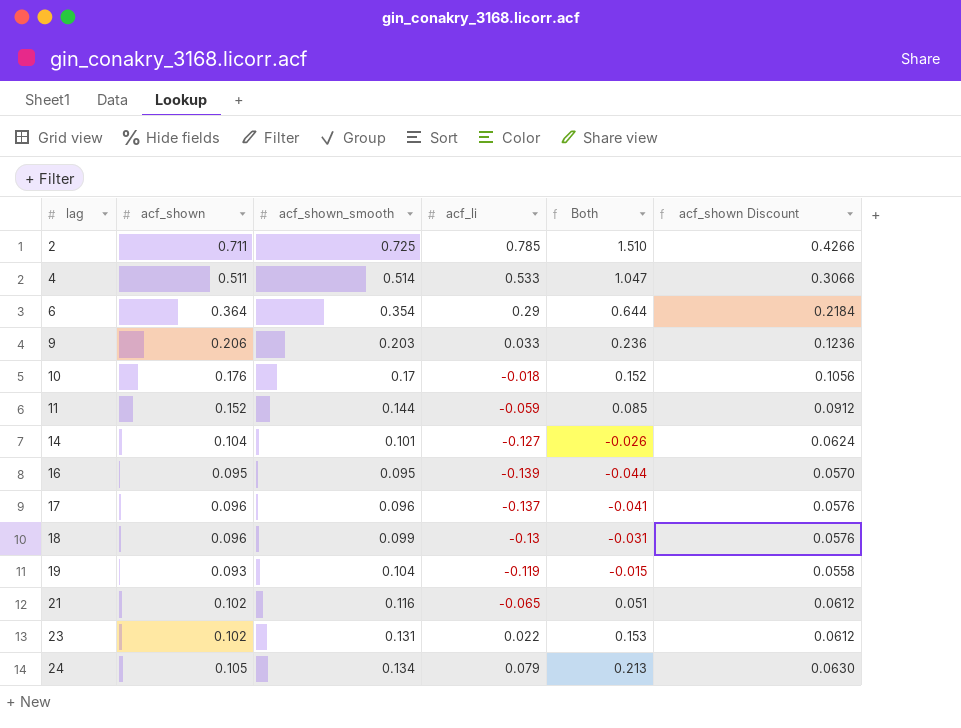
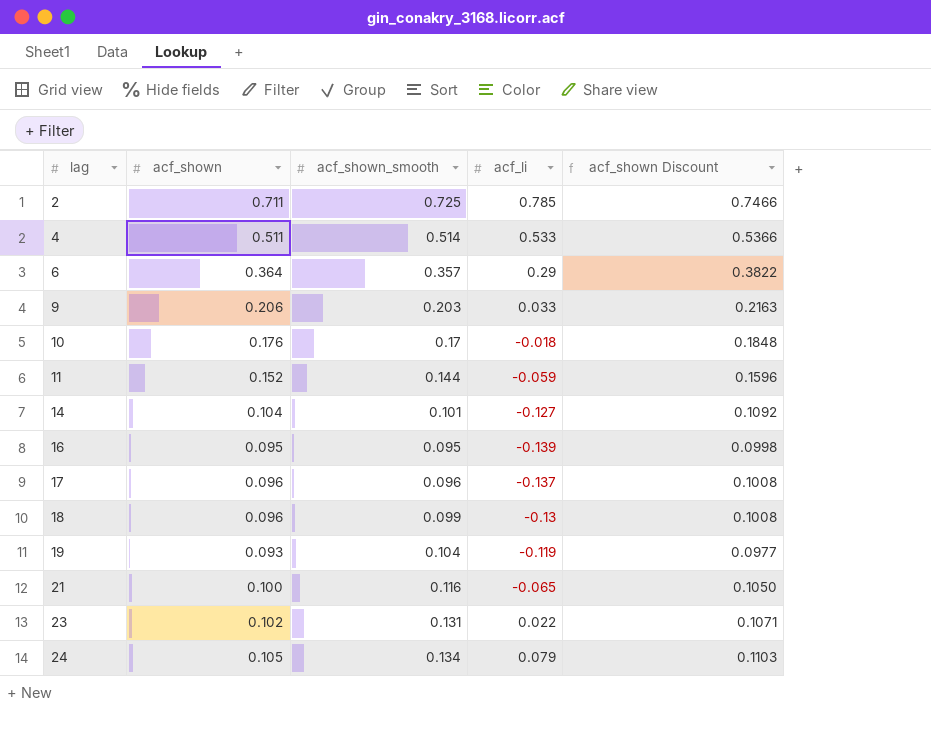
column Both | formula: [acf_shown_smooth] + [acf_li] -> none
column acf_shown Discount | formula: [acf_shown] * 0.6 -> [acf_shown] * 1.05
6 | acf_shown_smooth: 0.354 -> 0.357
21 | acf_shown: 0.102 -> 0.100

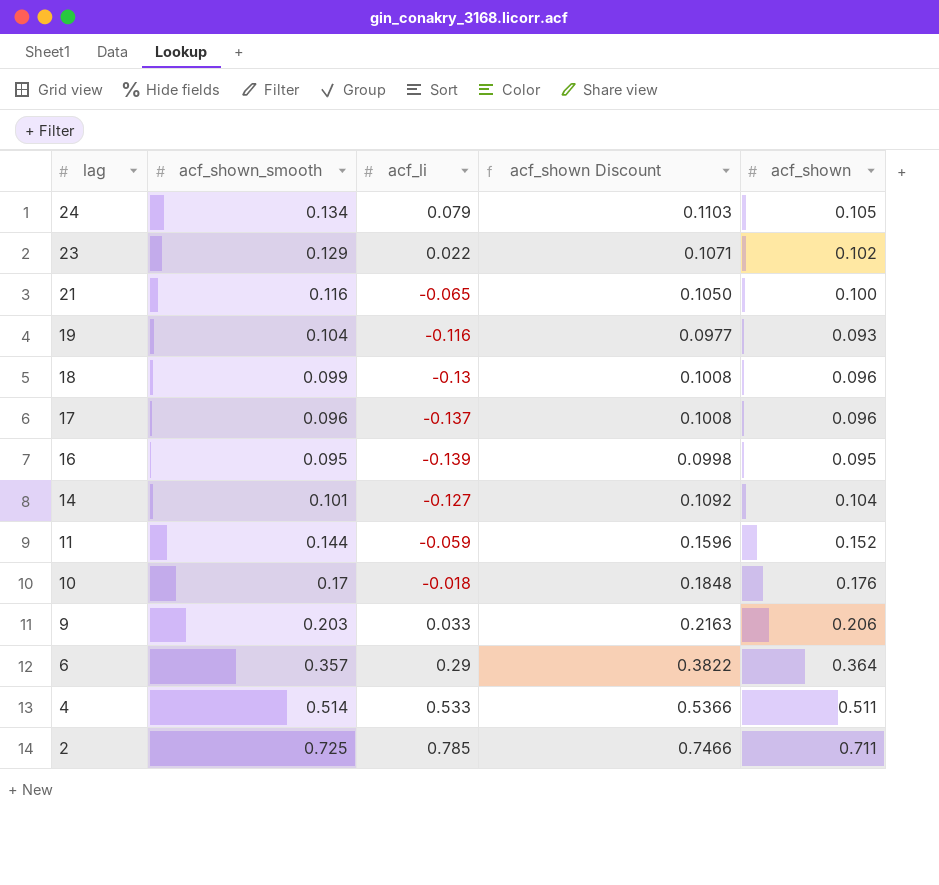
row order: lag ascending -> lag descending
column acf_shown | position: 2 -> 5
23 | acf_shown_smooth: 0.131 -> 0.129
19 | acf_li: -0.119 -> -0.116

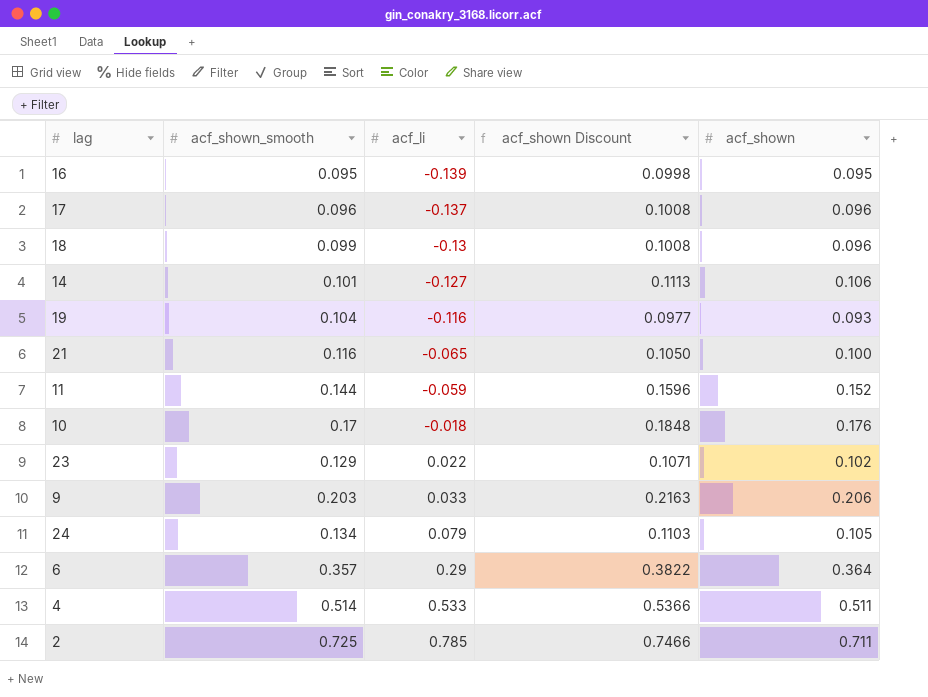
row order: lag descending -> acf_li ascending
14 | acf_shown Discount: 0.1092 -> 0.1113
14 | acf_shown: 0.104 -> 0.106

